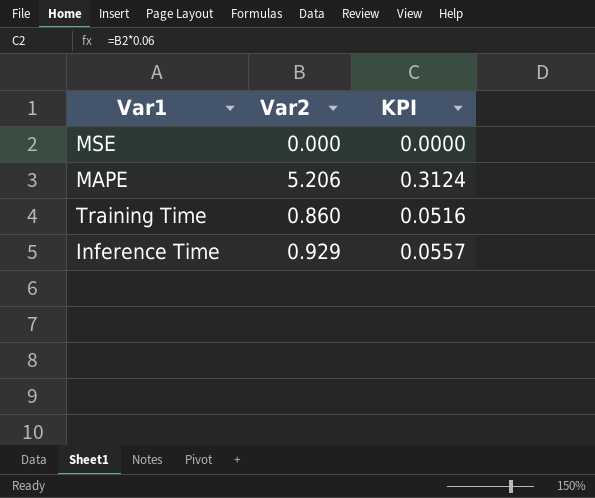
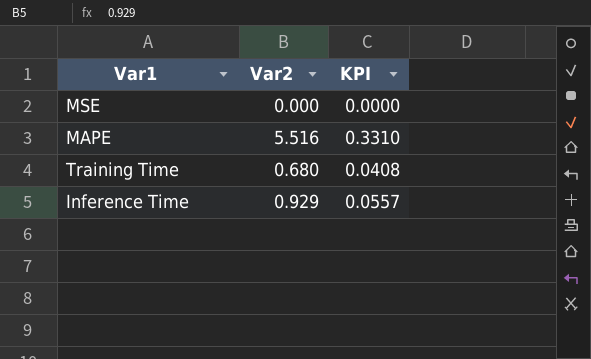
MAPE | Var2: 5.206 -> 5.516
MAPE | KPI: 0.3124 -> 0.3310
Training Time | Var2: 0.860 -> 0.680
Training Time | KPI: 0.0516 -> 0.0408

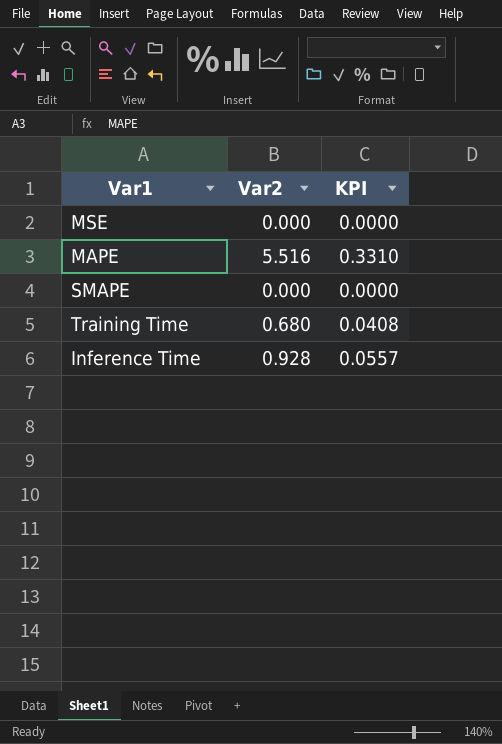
row SMAPE: none -> 0.000 | 0.0000
Inference Time | Var2: 0.929 -> 0.928

